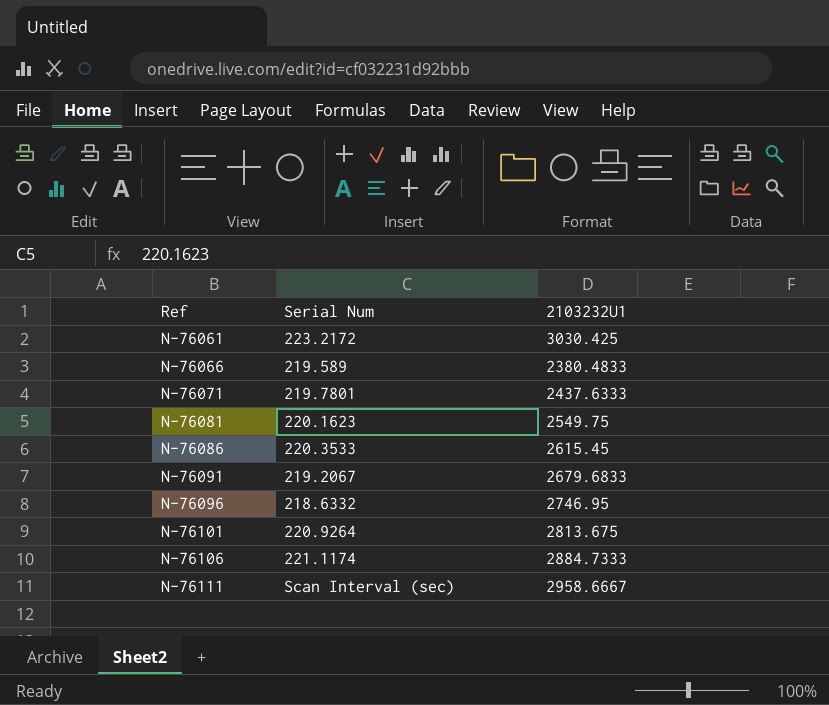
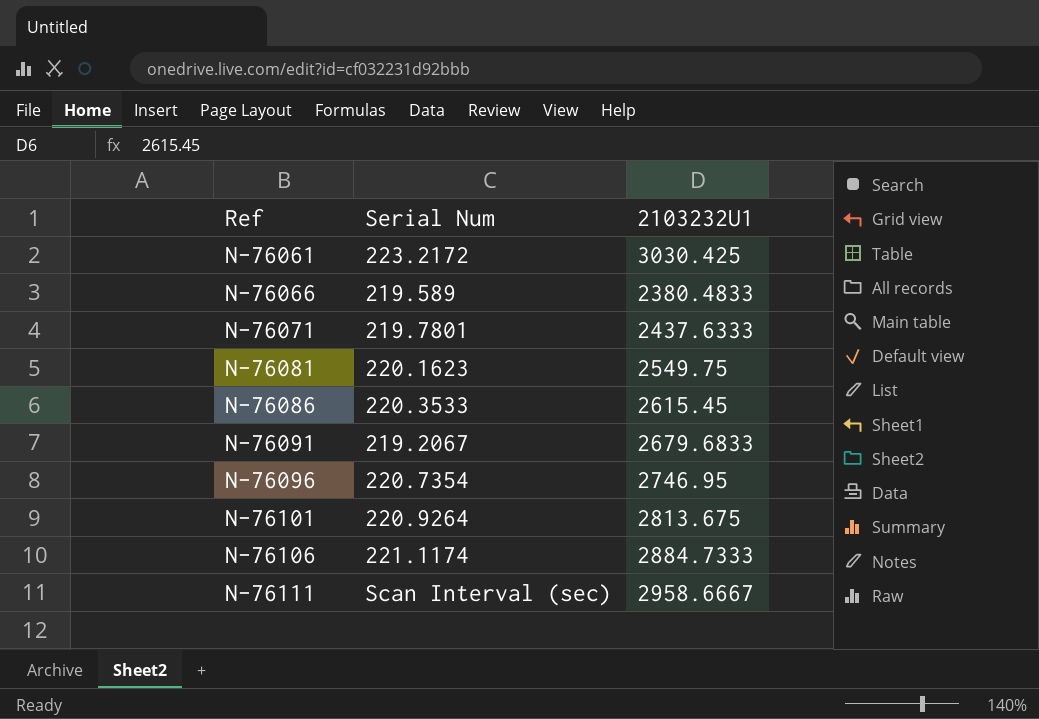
N-76096 | Serial Num: 218.6332 -> 220.7354

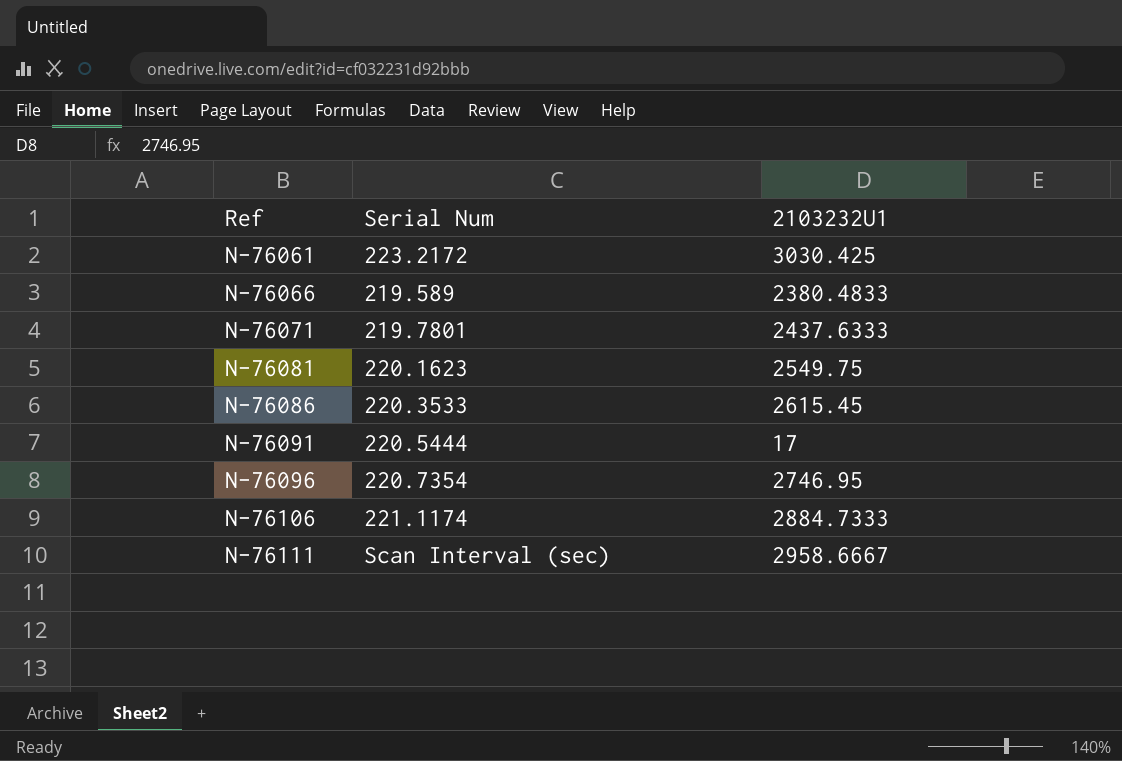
row N-76101: 220.9264 | 2813.675 -> none
N-76091 | Serial Num: 219.2067 -> 220.5444
N-76091 | 2103232U1: 2679.6833 -> 17

